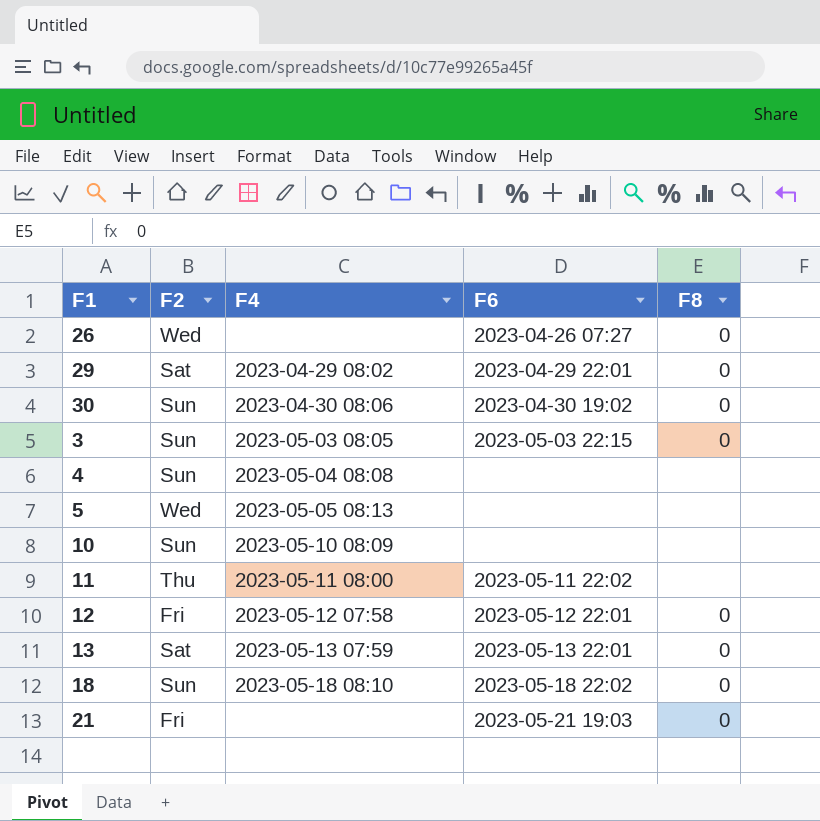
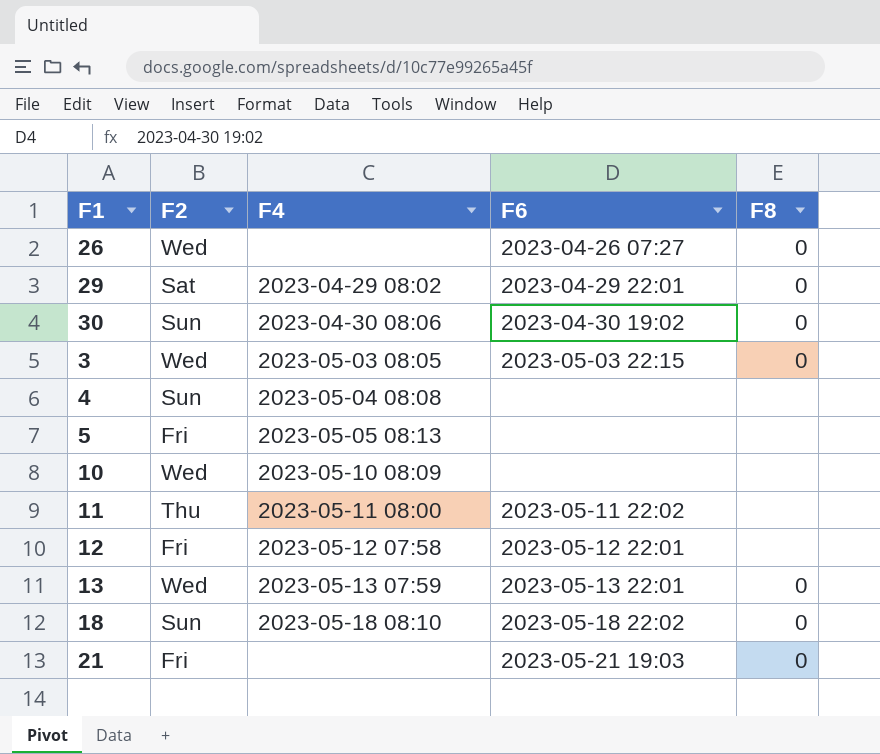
3 | F2: Sun -> Wed
5 | F2: Wed -> Fri
10 | F2: Sun -> Wed
12 | F8: 0 -> none
13 | F2: Sat -> Wed

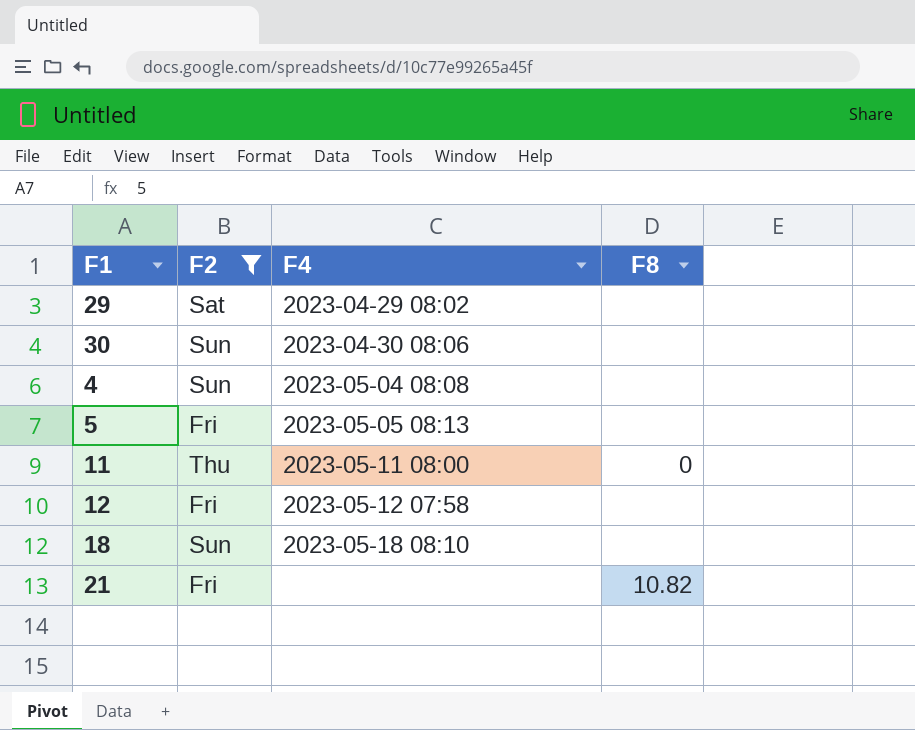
filter: none -> F2 != Wed
column F6 | position: 4 -> none
29 | F8: 0 -> none
30 | F8: 0 -> none
11 | F8: none -> 0
18 | F8: 0 -> none
21 | F8: 0 -> 10.82

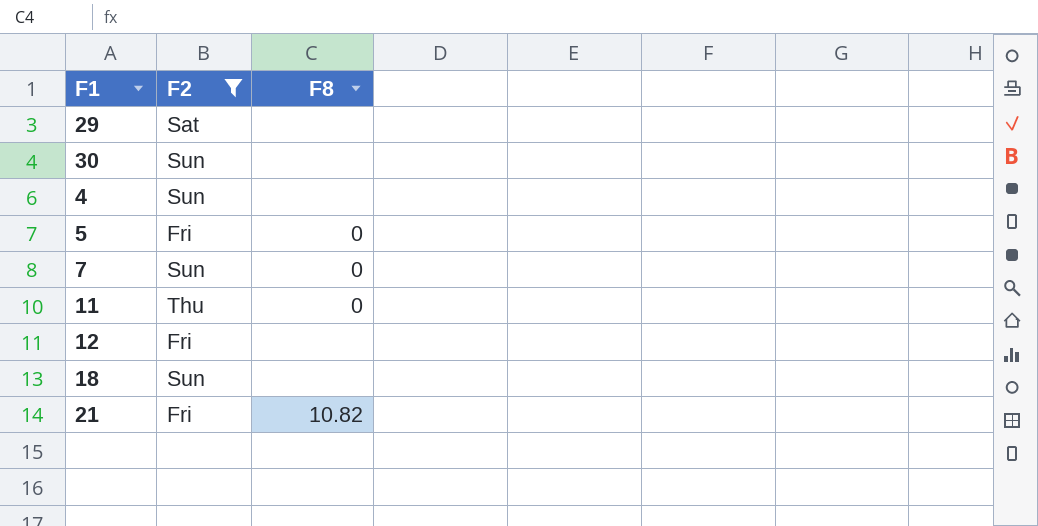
column F4 | position: 3 -> none
5 | F8: none -> 0
row 7: none -> Sun | 0

